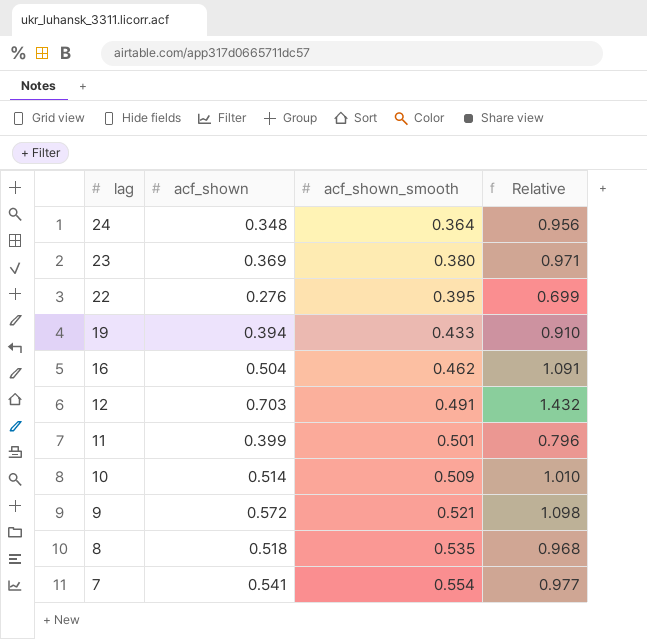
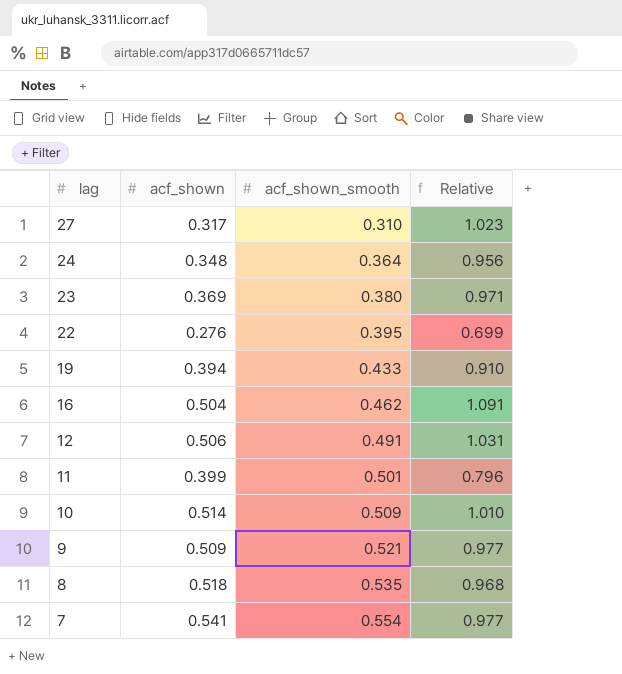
row 27: none -> 0.317 | 0.310 | 1.023
12 | acf_shown: 0.703 -> 0.506
12 | Relative: 1.432 -> 1.031
9 | acf_shown: 0.572 -> 0.509
9 | Relative: 1.098 -> 0.977

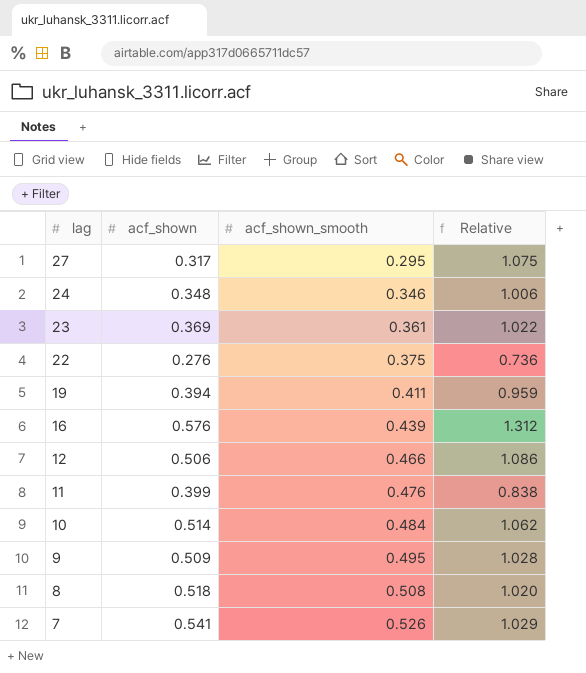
27 | acf_shown_smooth: 0.310 -> 0.295
27 | Relative: 1.023 -> 1.075
24 | acf_shown_smooth: 0.364 -> 0.346
24 | Relative: 0.956 -> 1.006
23 | acf_shown_smooth: 0.380 -> 0.361
23 | Relative: 0.971 -> 1.022
22 | acf_shown_smooth: 0.395 -> 0.375
22 | Relative: 0.699 -> 0.736
19 | acf_shown_smooth: 0.433 -> 0.411
19 | Relative: 0.910 -> 0.959
16 | acf_shown: 0.504 -> 0.576
16 | acf_shown_smooth: 0.462 -> 0.439
16 | Relative: 1.091 -> 1.312
12 | acf_shown_smooth: 0.491 -> 0.466
12 | Relative: 1.031 -> 1.086
11 | acf_shown_smooth: 0.501 -> 0.476
11 | Relative: 0.796 -> 0.838
10 | acf_shown_smooth: 0.509 -> 0.484
10 | Relative: 1.010 -> 1.062
9 | acf_shown_smooth: 0.521 -> 0.495
9 | Relative: 0.977 -> 1.028
8 | acf_shown_smooth: 0.535 -> 0.508
8 | Relative: 0.968 -> 1.020
7 | acf_shown_smooth: 0.554 -> 0.526
7 | Relative: 0.977 -> 1.029

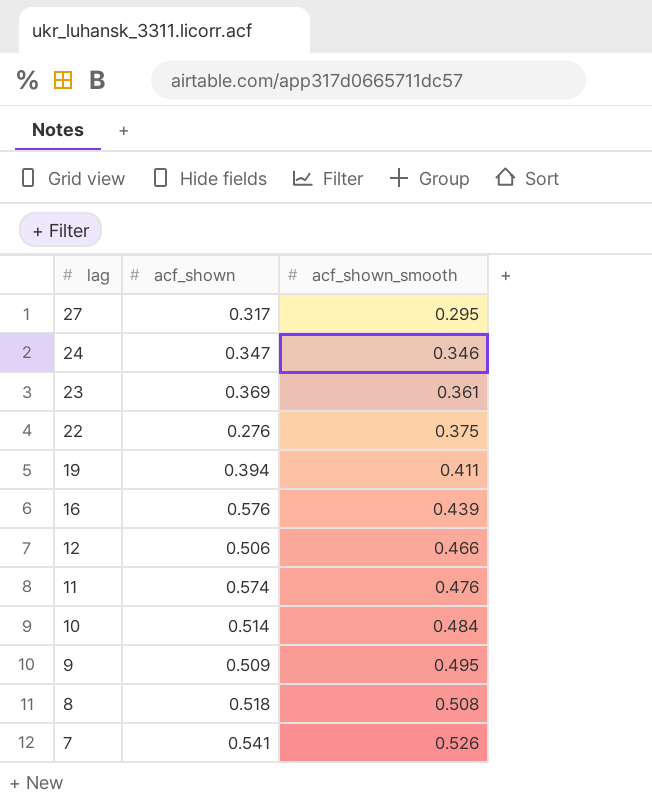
column Relative | formula: [acf_shown] / [acf_shown_smooth] -> none
24 | acf_shown: 0.348 -> 0.347
11 | acf_shown: 0.399 -> 0.574

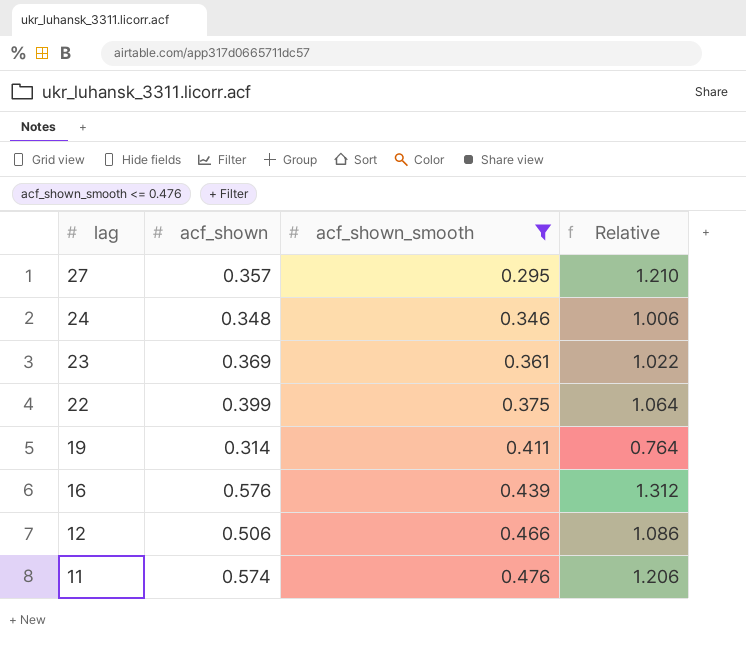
filter: none -> acf_shown_smooth <= 0.476
column Relative | formula: none -> [acf_shown] / [acf_shown_smooth]
27 | acf_shown: 0.317 -> 0.357
24 | acf_shown: 0.347 -> 0.348
22 | acf_shown: 0.276 -> 0.399
19 | acf_shown: 0.394 -> 0.314

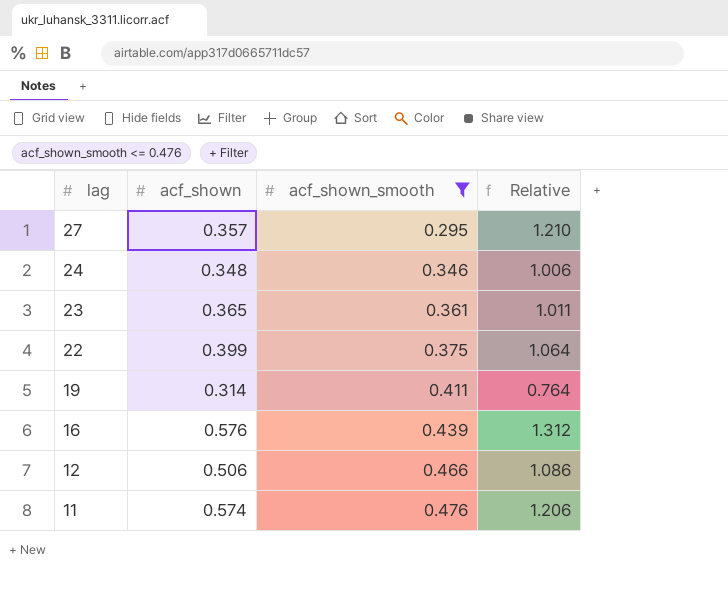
23 | acf_shown: 0.369 -> 0.365
23 | Relative: 1.022 -> 1.011

